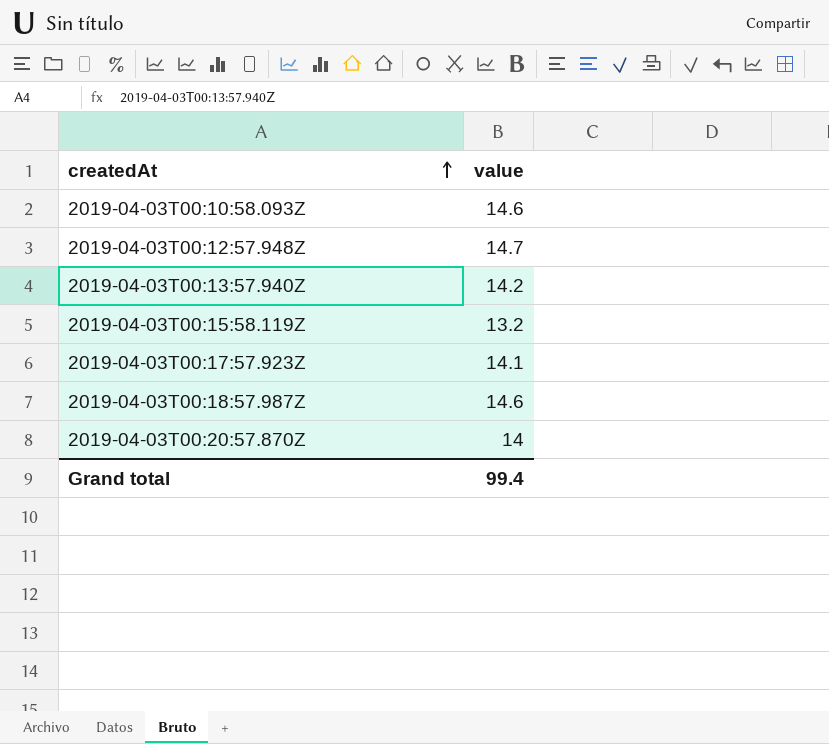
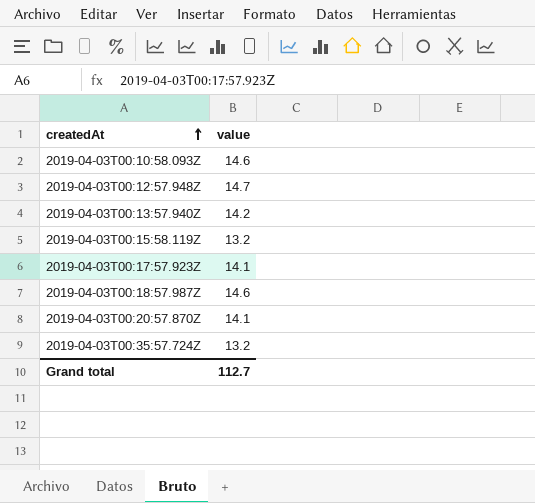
2019-04-03T00:20:57.870Z | value: 14 -> 14.1
row 2019-04-03T00:35:57.724Z: none -> 13.2
Grand total | value: 99.4 -> 112.7

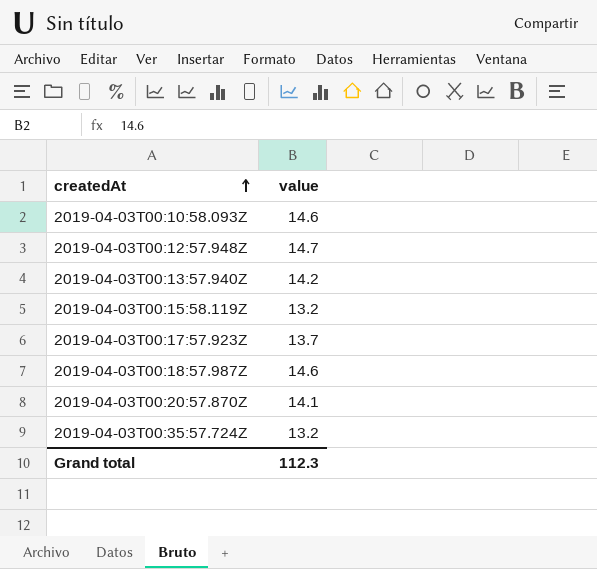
2019-04-03T00:17:57.923Z | value: 14.1 -> 13.7
Grand total | value: 112.7 -> 112.3

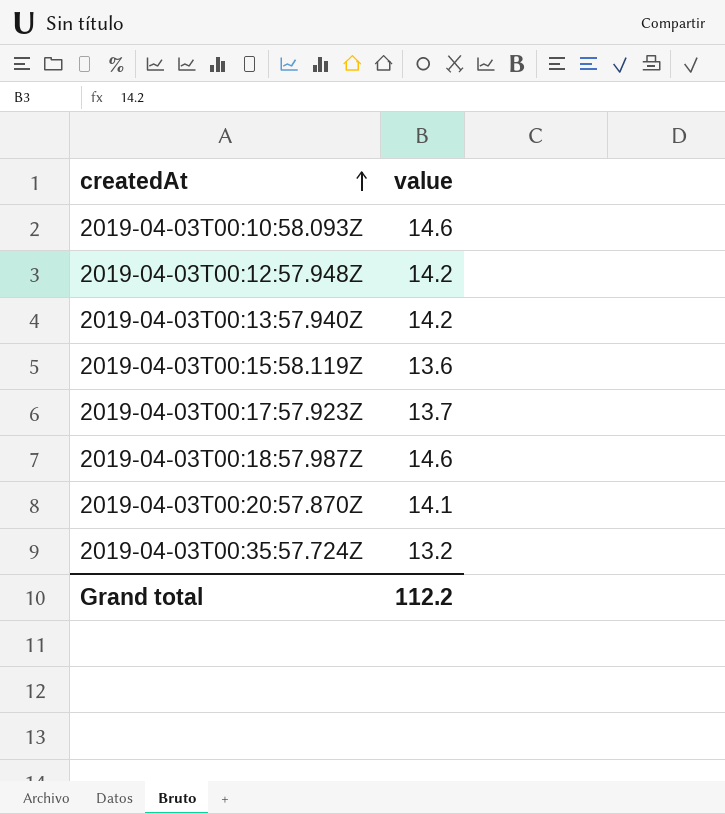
2019-04-03T00:12:57.948Z | value: 14.7 -> 14.2
2019-04-03T00:15:58.119Z | value: 13.2 -> 13.6
Grand total | value: 112.3 -> 112.2

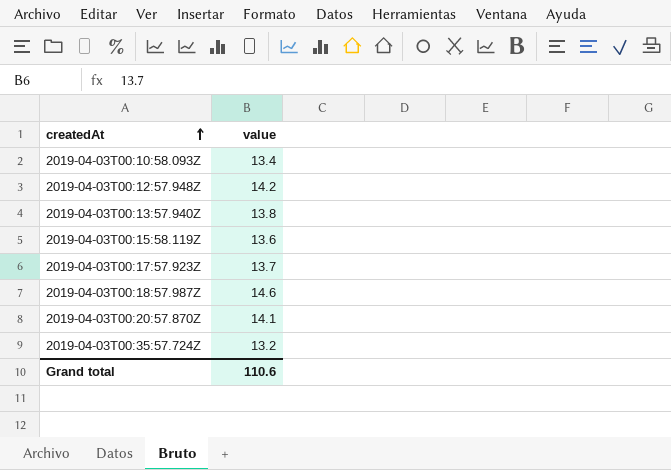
2019-04-03T00:10:58.093Z | value: 14.6 -> 13.4
2019-04-03T00:13:57.940Z | value: 14.2 -> 13.8
Grand total | value: 112.2 -> 110.6

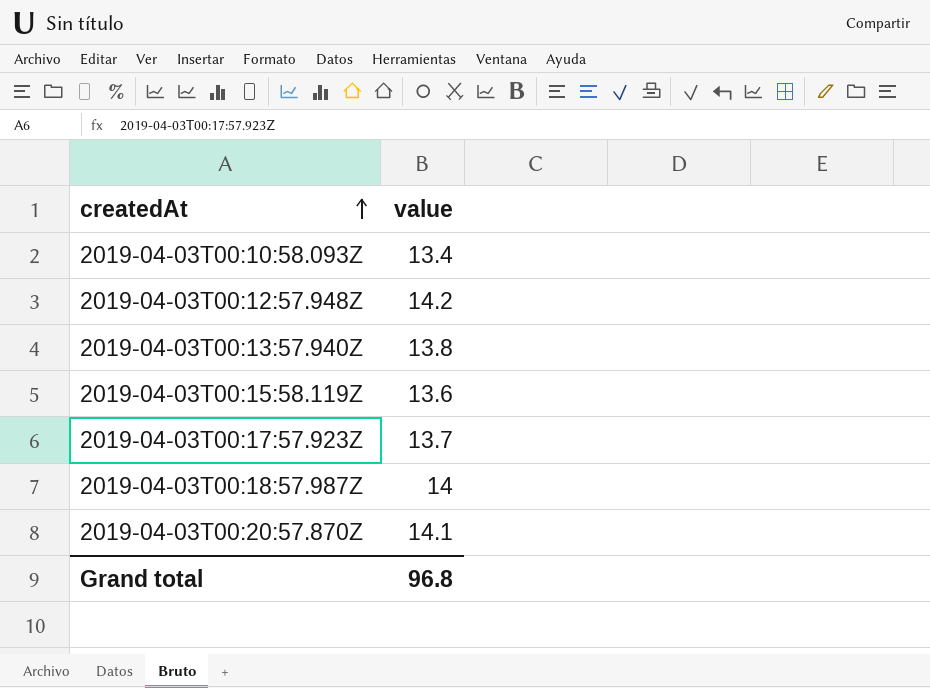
row 2019-04-03T00:35:57.724Z: 13.2 -> none
2019-04-03T00:18:57.987Z | value: 14.6 -> 14
Grand total | value: 110.6 -> 96.8

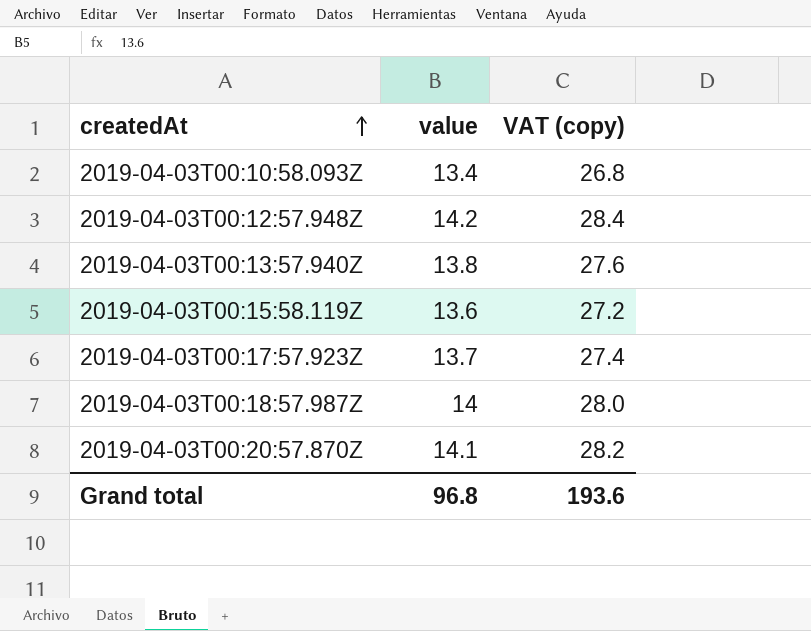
column VAT (copy) | formula: none -> [value] * 2

